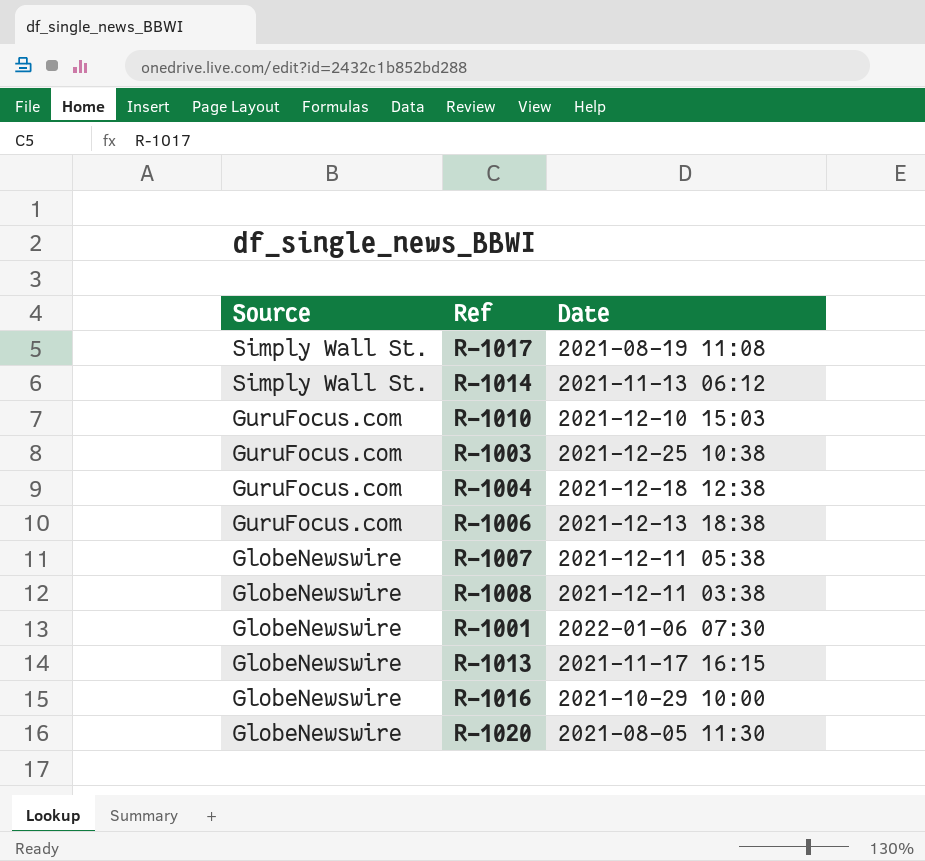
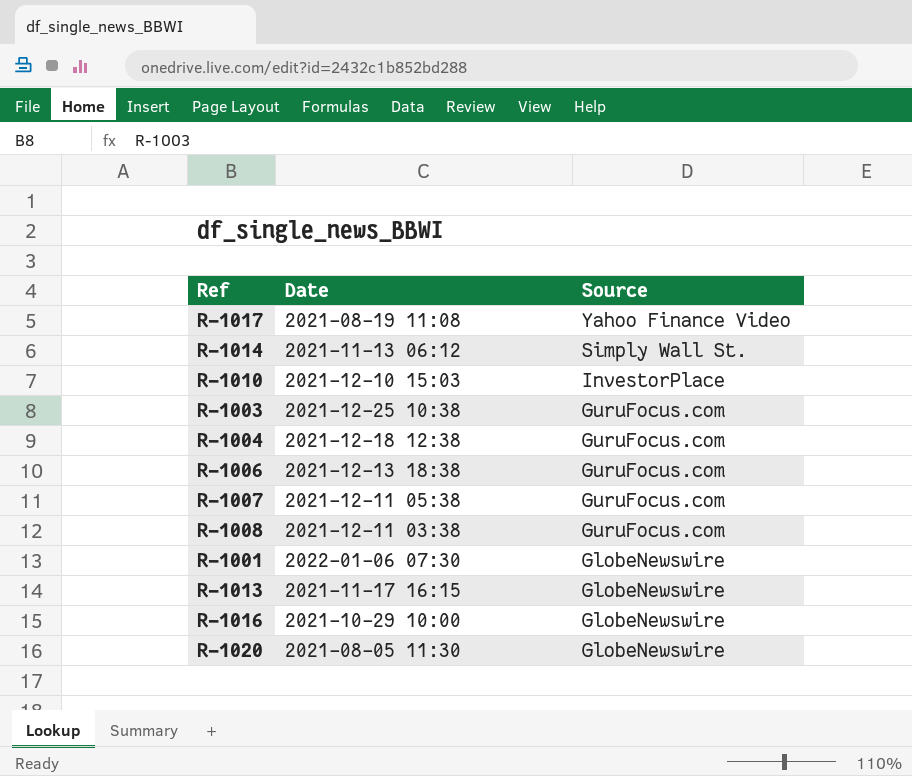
column Source | position: 1 -> 3
R-1017 | Source: Simply Wall St. -> Yahoo Finance Video
R-1010 | Source: GuruFocus.com -> InvestorPlace
R-1007 | Source: GlobeNewswire -> GuruFocus.com
R-1008 | Source: GlobeNewswire -> GuruFocus.com

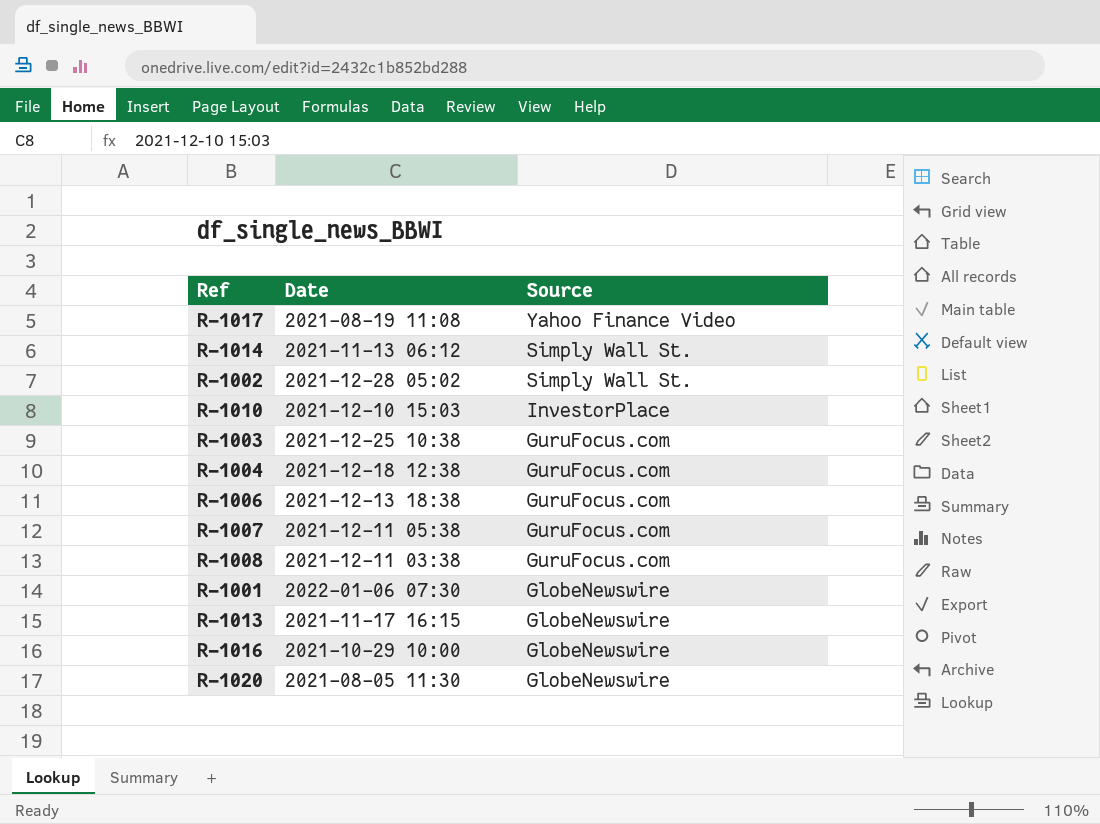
row R-1002: none -> 2021-12-28 05:02 | Simply Wall St.

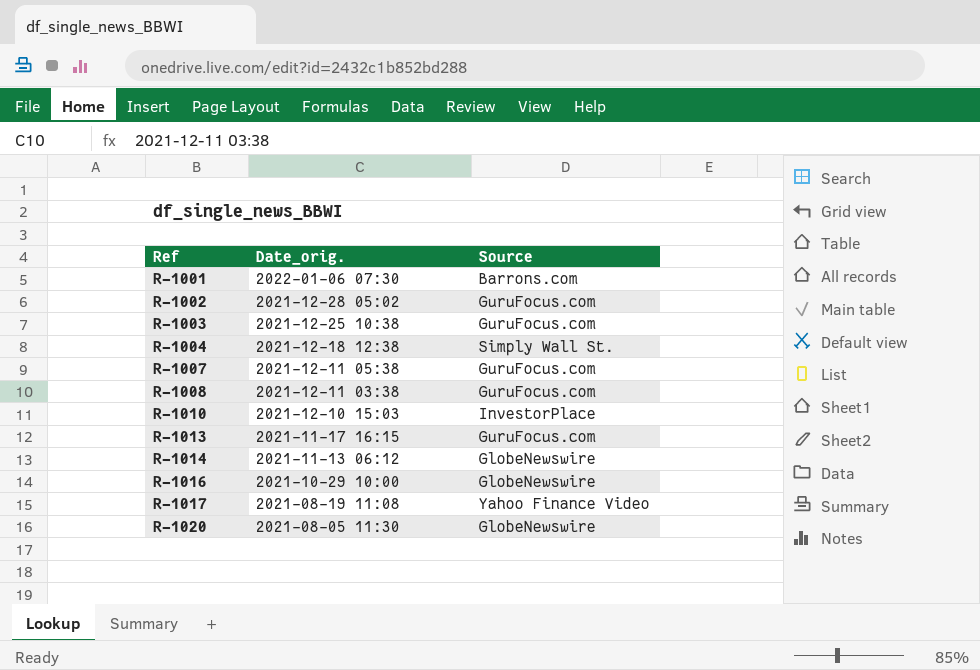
row order: Source descending -> Ref ascending
column name: Date -> Date_orig.
row R-1006: 2021-12-13 18:38 | GuruFocus.com -> none
R-1001 | Source: GlobeNewswire -> Barrons.com
R-1002 | Source: Simply Wall St. -> GuruFocus.com
R-1004 | Source: GuruFocus.com -> Simply Wall St.
R-1013 | Source: GlobeNewswire -> GuruFocus.com
R-1014 | Source: Simply Wall St. -> GlobeNewswire

